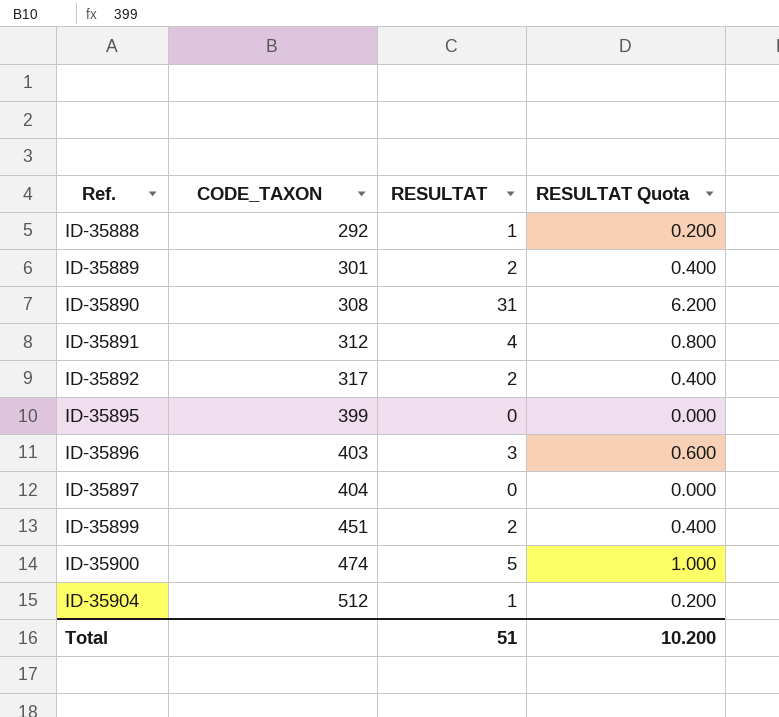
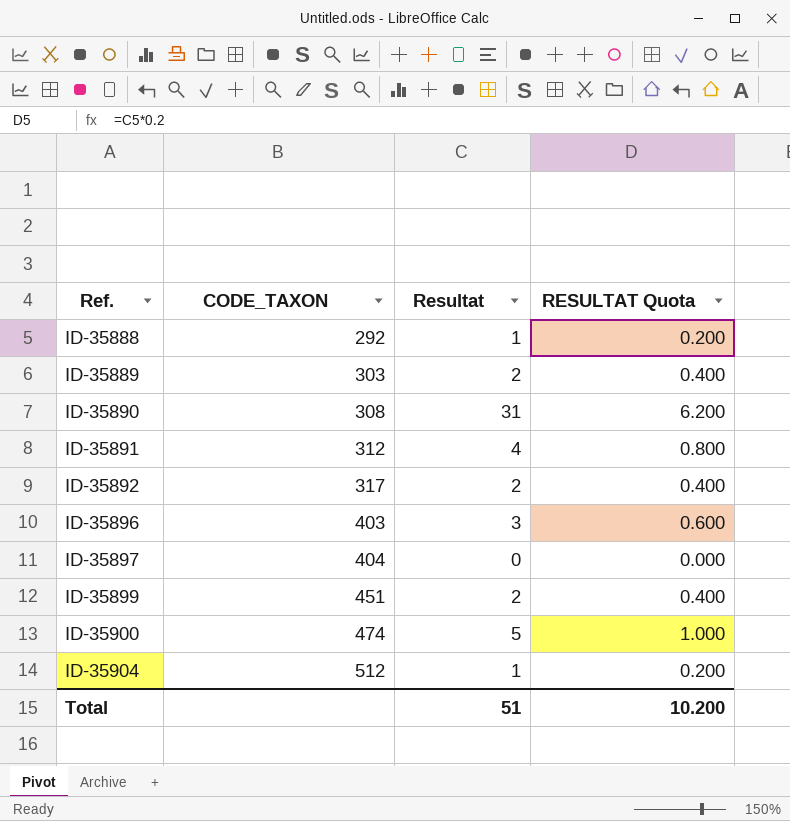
column name: RESULTAT -> Resultat
row ID-35895: 399 | 0 | 0.000 -> none
ID-35889 | CODE_TAXON: 301 -> 303

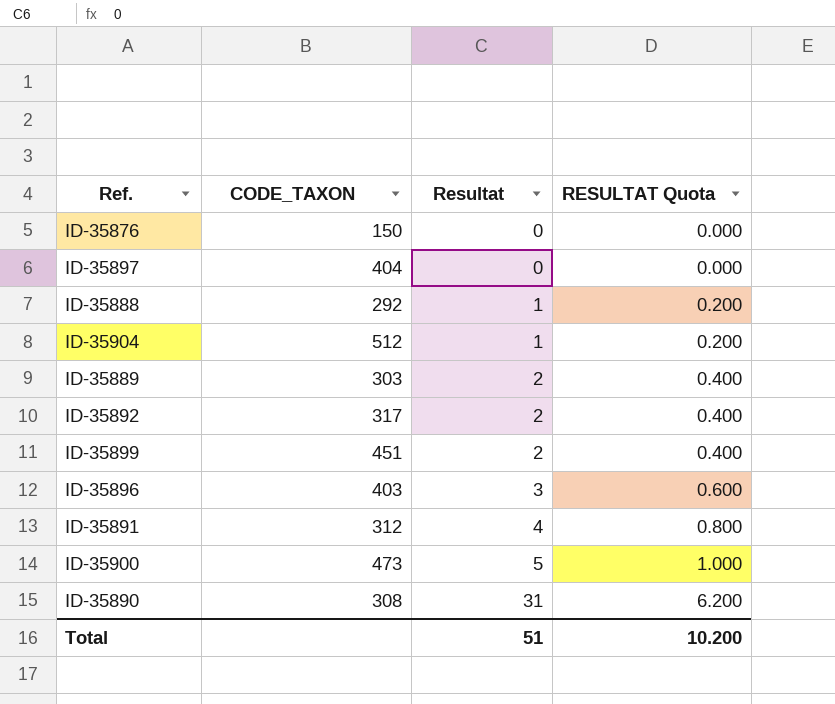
row order: Ref. ascending -> Resultat ascending
row ID-35876: none -> 150 | 0 | 0.000
ID-35900 | CODE_TAXON: 474 -> 473

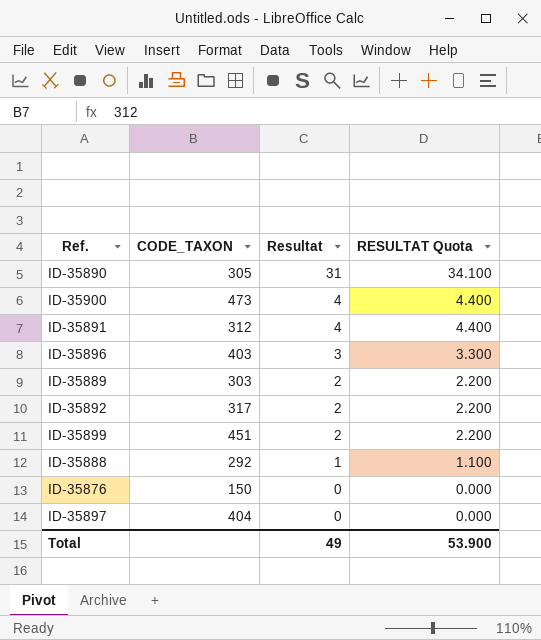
row order: Resultat ascending -> Resultat descending
column RESULTAT Quota | formula: [Resultat] * 0.2 -> [Resultat] * 1.1
row ID-35904: 512 | 1 | 0.200 -> none
ID-35890 | CODE_TAXON: 308 -> 305
ID-35900 | Resultat: 5 -> 4
Total | Resultat: 51 -> 49
Total | RESULTAT Quota: 10.200 -> 53.900

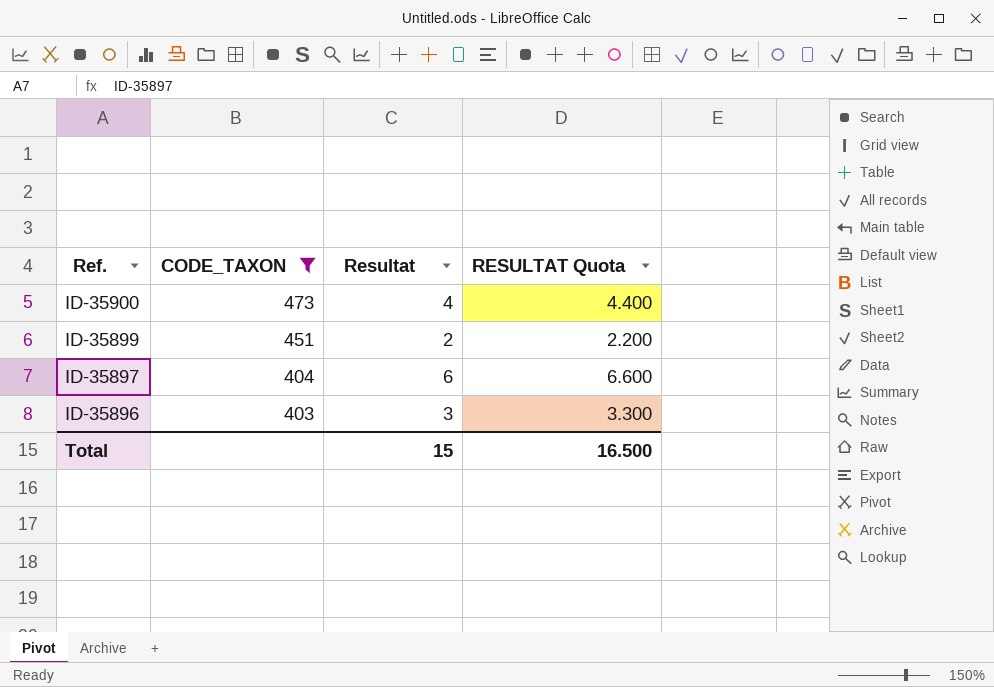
filter: none -> CODE_TAXON >= 403
row order: Resultat descending -> Ref. descending
ID-35897 | Resultat: 0 -> 6
ID-35897 | RESULTAT Quota: 0.000 -> 6.600
Total | Resultat: 49 -> 15
Total | RESULTAT Quota: 53.900 -> 16.500

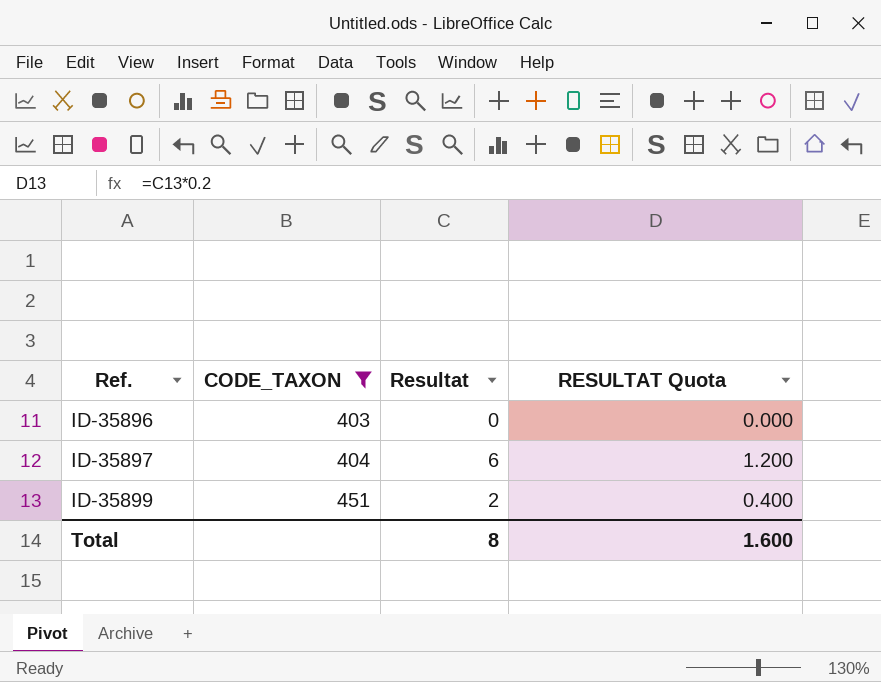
row order: Ref. descending -> Ref. ascending
column RESULTAT Quota | formula: [Resultat] * 1.1 -> [Resultat] * 0.2
row ID-35900: 473 | 4 | 4.400 -> none
ID-35896 | Resultat: 3 -> 0
Total | Resultat: 15 -> 8
Total | RESULTAT Quota: 16.500 -> 1.600

